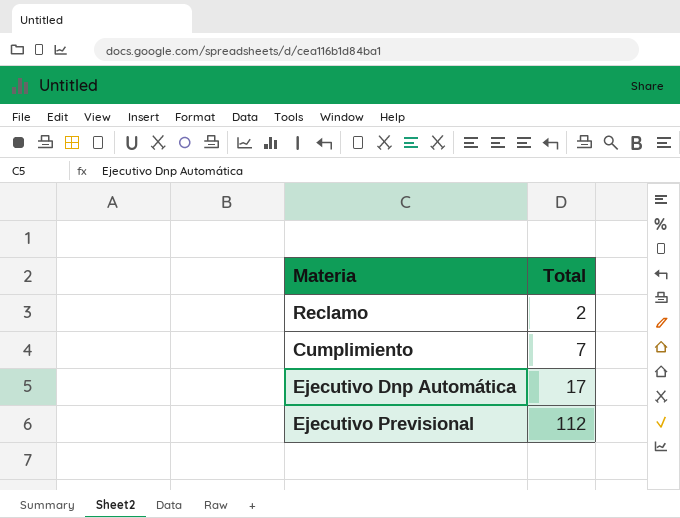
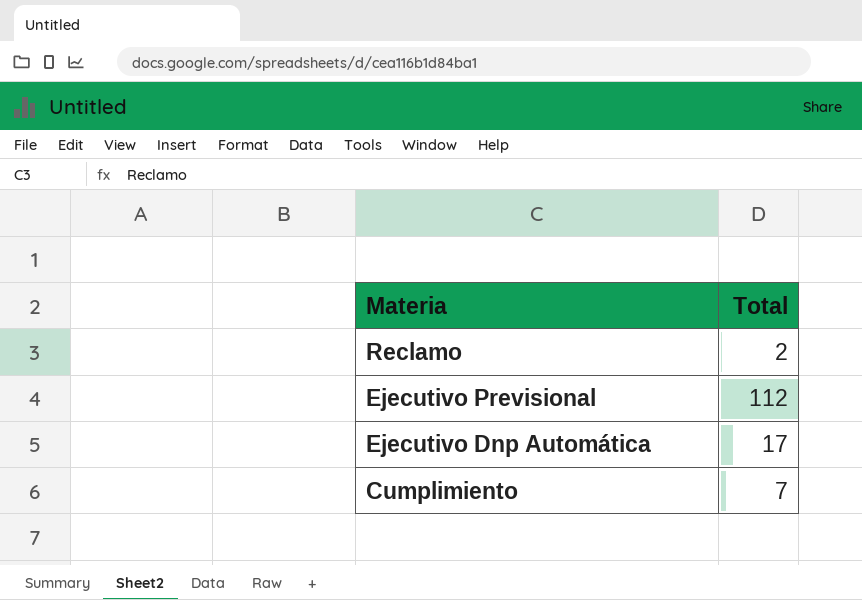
row order: Total ascending -> Materia descending

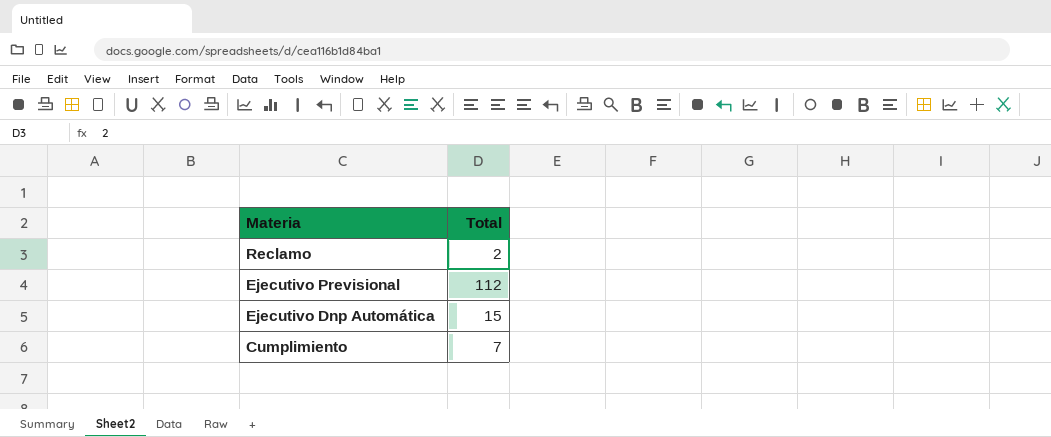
Ejecutivo Dnp Automática | Total: 17 -> 15

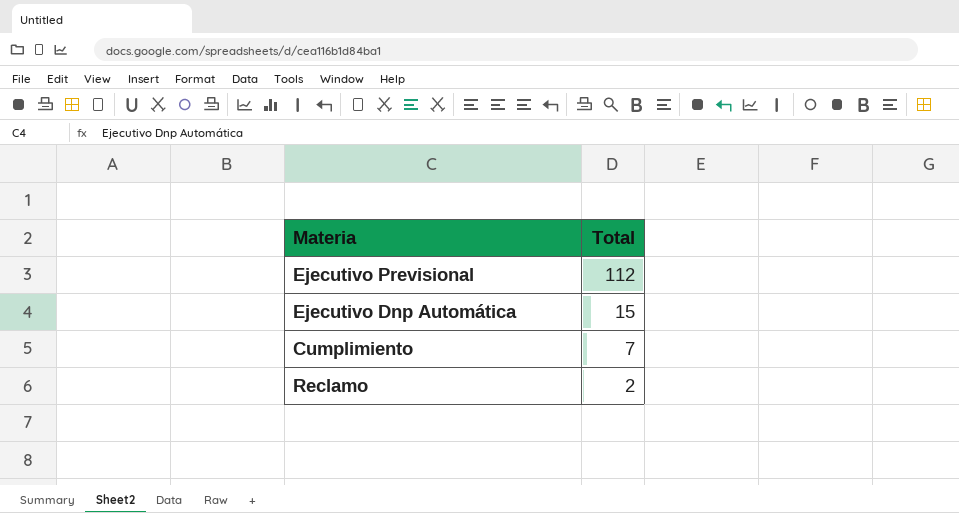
row order: Materia descending -> Total descending

